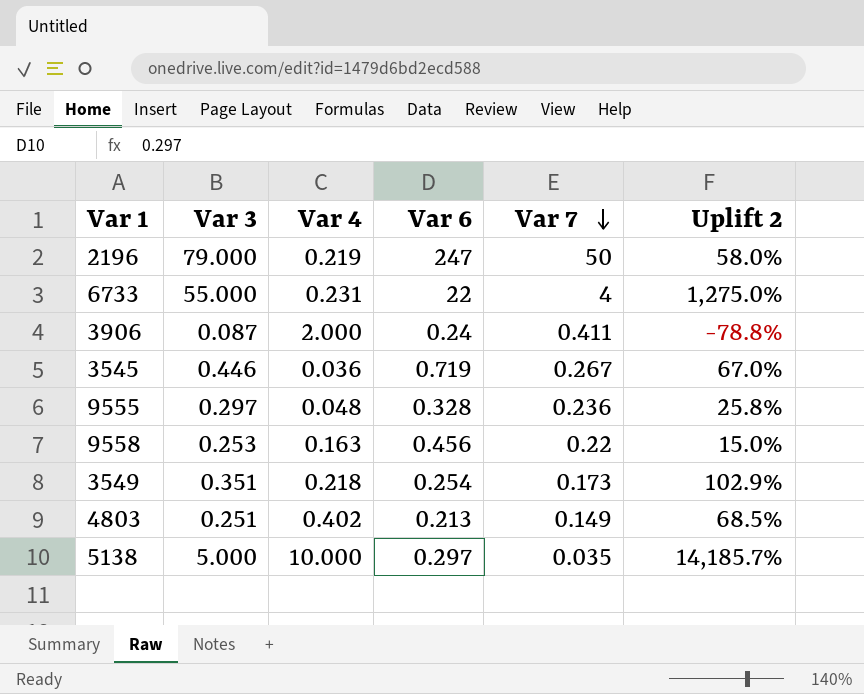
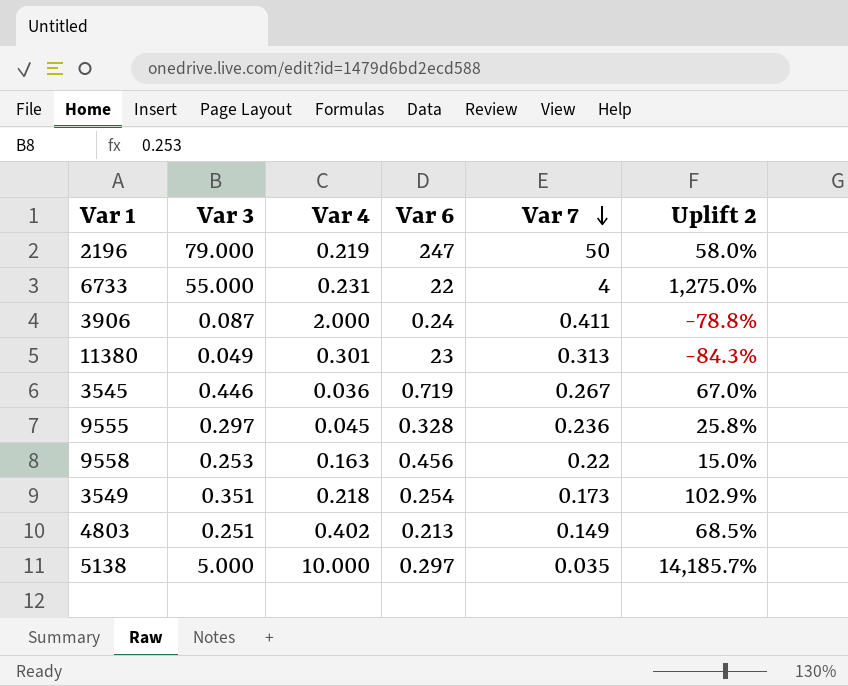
row 11380: none -> 0.049 | 0.301 | 23 | 0.313 | -84.3%
9555 | Var 4: 0.048 -> 0.045

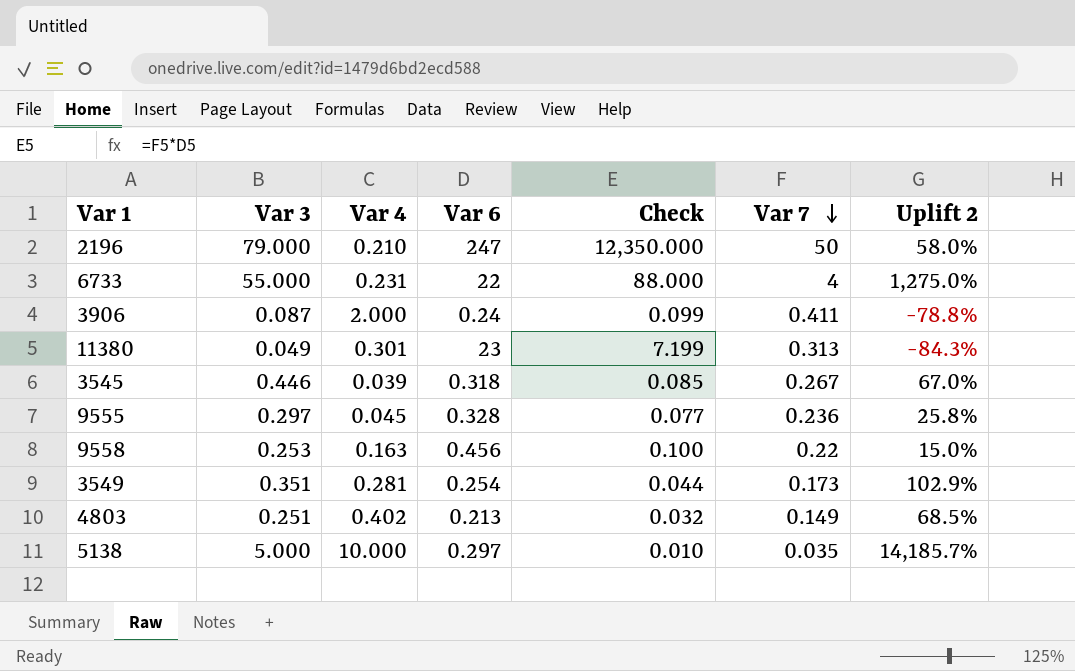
column Check | formula: none -> [Var 6] * [Var 7]
2196 | Var 4: 0.219 -> 0.210
3545 | Var 4: 0.036 -> 0.039
3545 | Var 6: 0.719 -> 0.318
3549 | Var 4: 0.218 -> 0.281

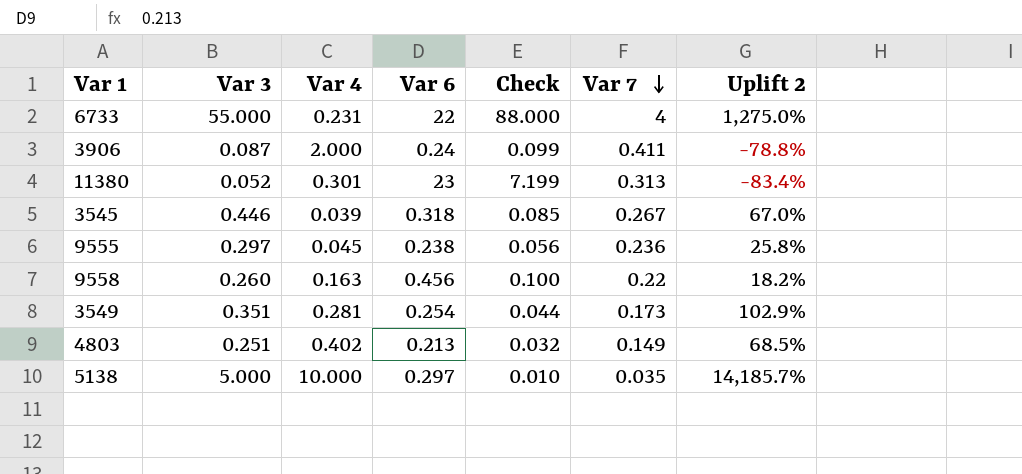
row 2196: 79.000 | 0.210 | 247 | 12,350.000 | 50 | 58.0% -> none
11380 | Var 3: 0.049 -> 0.052
11380 | Uplift 2: -84.3% -> -83.4%
9555 | Var 6: 0.328 -> 0.238
9555 | Check: 0.077 -> 0.056
9558 | Var 3: 0.253 -> 0.260
9558 | Uplift 2: 15.0% -> 18.2%

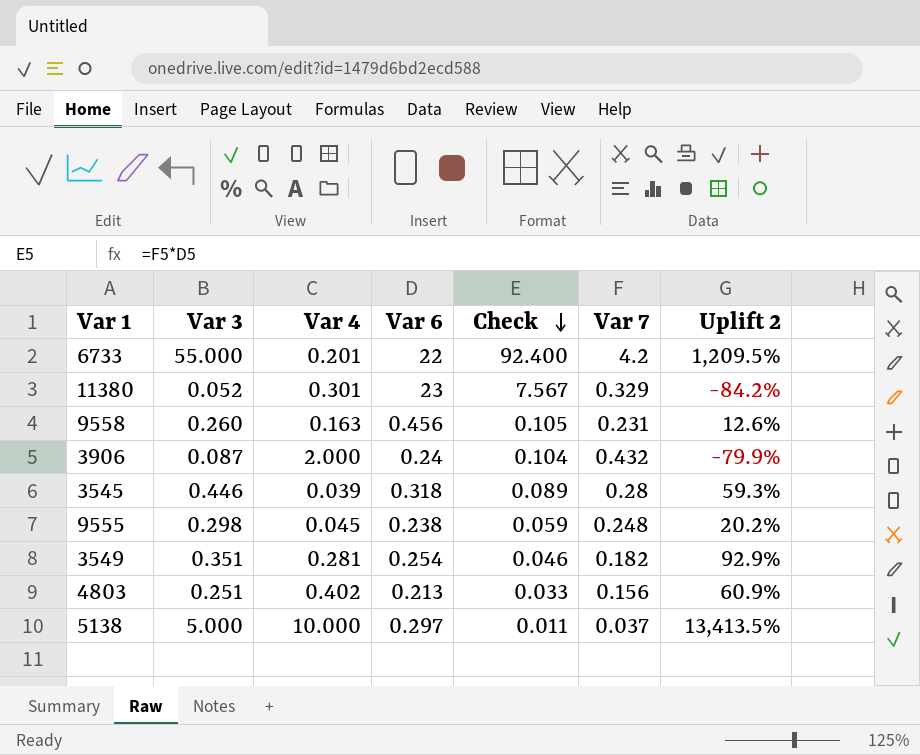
row order: Var 7 descending -> Check descending
6733 | Var 4: 0.231 -> 0.201
6733 | Check: 88.000 -> 92.400
6733 | Var 7: 4 -> 4.2
6733 | Uplift 2: 1,275.0% -> 1,209.5%
11380 | Check: 7.199 -> 7.567
11380 | Var 7: 0.313 -> 0.329
11380 | Uplift 2: -83.4% -> -84.2%
9558 | Check: 0.100 -> 0.105
9558 | Var 7: 0.22 -> 0.231
9558 | Uplift 2: 18.2% -> 12.6%
3906 | Check: 0.099 -> 0.104
3906 | Var 7: 0.411 -> 0.432
3906 | Uplift 2: -78.8% -> -79.9%
3545 | Check: 0.085 -> 0.089
3545 | Var 7: 0.267 -> 0.28
3545 | Uplift 2: 67.0% -> 59.3%
9555 | Var 3: 0.297 -> 0.298
9555 | Check: 0.056 -> 0.059
9555 | Var 7: 0.236 -> 0.248
9555 | Uplift 2: 25.8% -> 20.2%
3549 | Check: 0.044 -> 0.046
3549 | Var 7: 0.173 -> 0.182
3549 | Uplift 2: 102.9% -> 92.9%
4803 | Check: 0.032 -> 0.033
4803 | Var 7: 0.149 -> 0.156
4803 | Uplift 2: 68.5% -> 60.9%
5138 | Check: 0.010 -> 0.011
5138 | Var 7: 0.035 -> 0.037
5138 | Uplift 2: 14,185.7% -> 13,413.5%

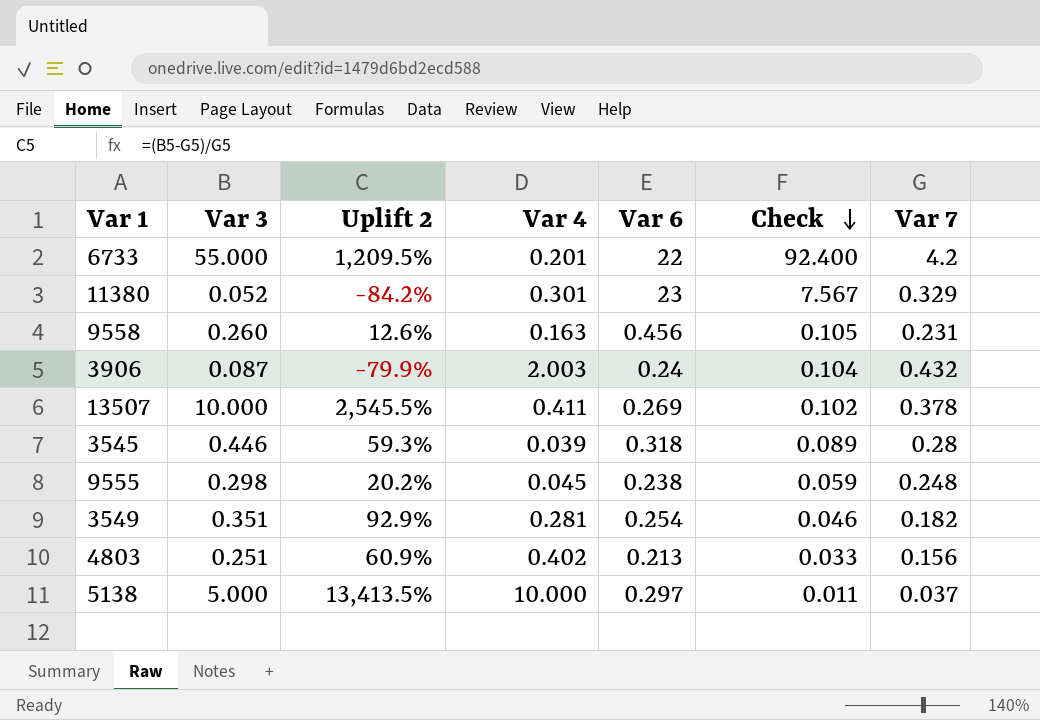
column Uplift 2 | position: 7 -> 3
3906 | Var 4: 2.000 -> 2.003
row 13507: none -> 10.000 | 2,545.5% | 0.411 | 0.269 | 0.102 | 0.378

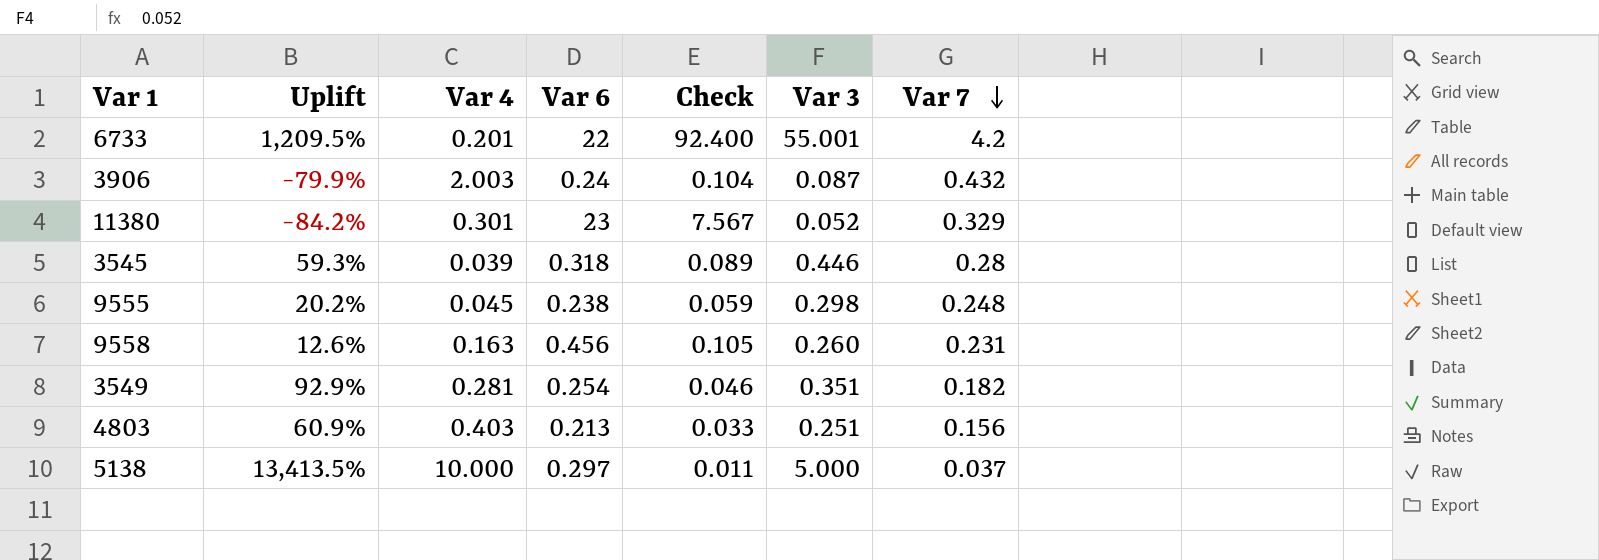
row order: Check descending -> Var 7 descending
column name: Uplift 2 -> Uplift
column Var 3 | position: 2 -> 6
row 13507: 10.000 | 2,545.5% | 0.411 | 0.269 | 0.102 | 0.378 -> none
6733 | Var 3: 55.000 -> 55.001
4803 | Var 4: 0.402 -> 0.403

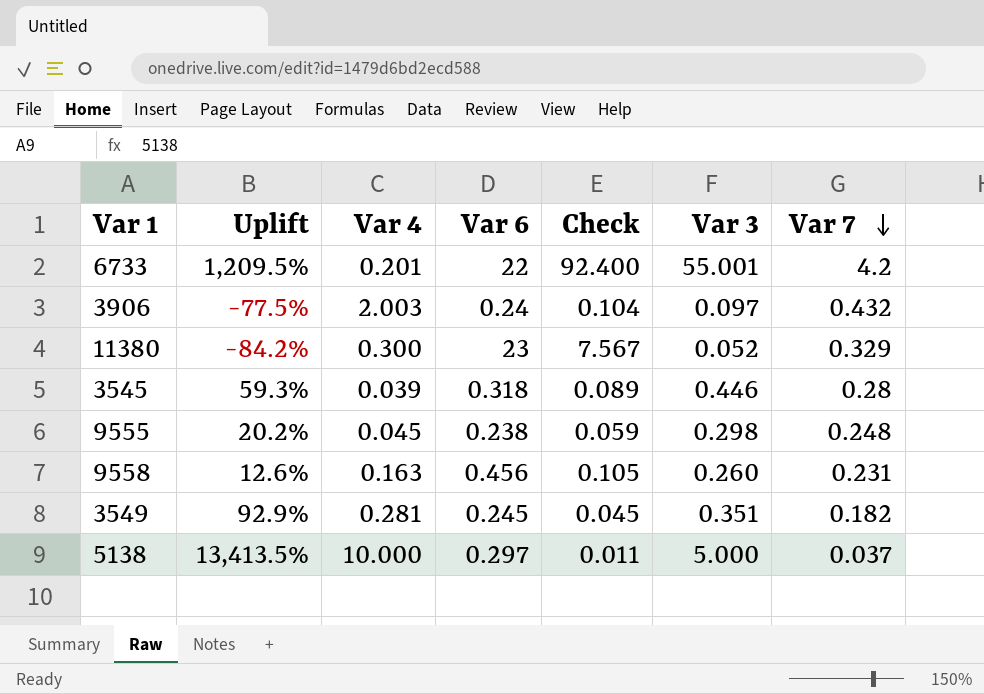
row 4803: 60.9% | 0.403 | 0.213 | 0.033 | 0.251 | 0.156 -> none
3906 | Uplift: -79.9% -> -77.5%
3906 | Var 3: 0.087 -> 0.097
11380 | Var 4: 0.301 -> 0.300
3549 | Var 6: 0.254 -> 0.245
3549 | Check: 0.046 -> 0.045

